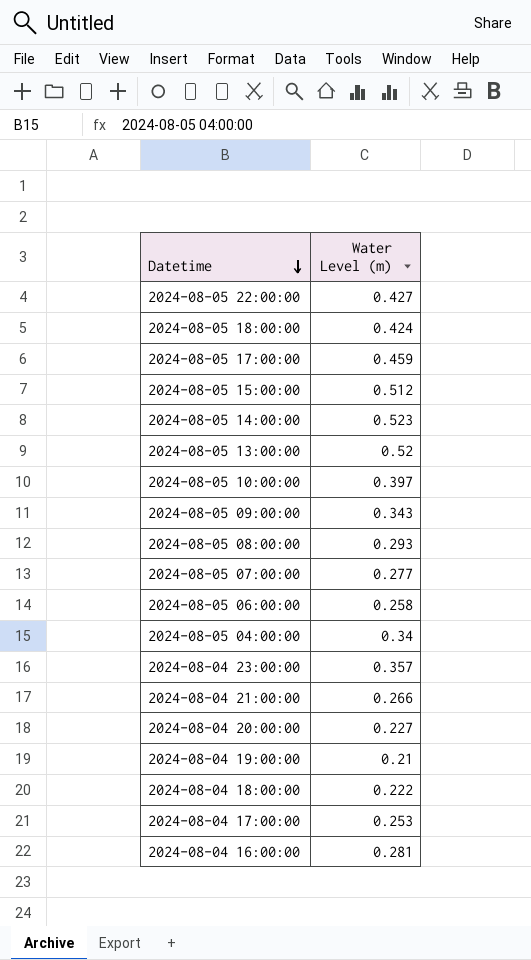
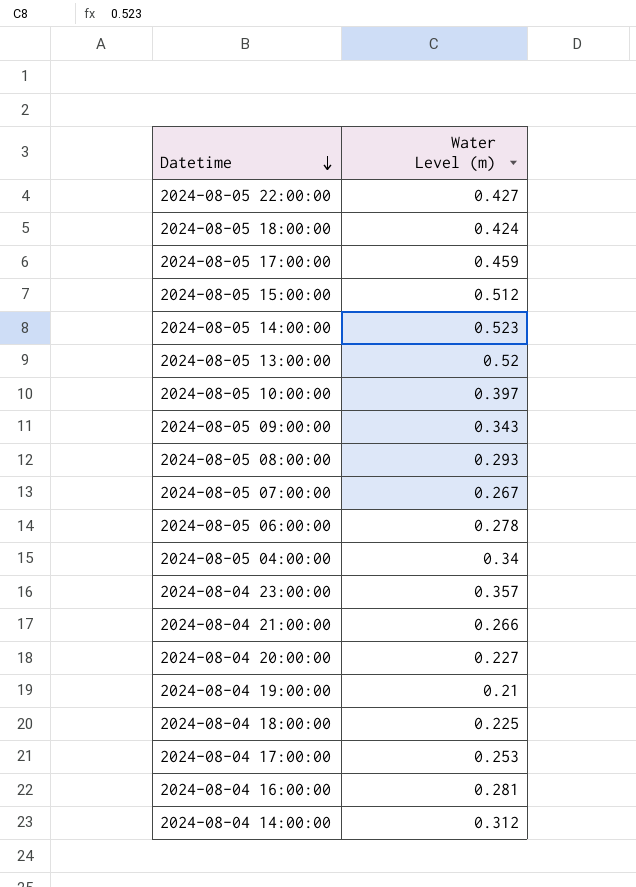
2024-08-05 07:00:00 | Water Level (m): 0.277 -> 0.267
2024-08-05 06:00:00 | Water Level (m): 0.258 -> 0.278
2024-08-04 18:00:00 | Water Level (m): 0.222 -> 0.225
row 2024-08-04 14:00:00: none -> 0.312

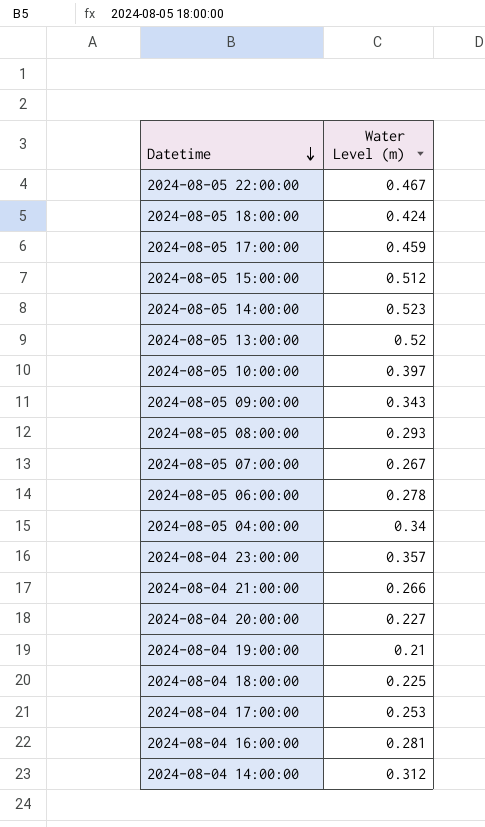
2024-08-05 22:00:00 | Water Level (m): 0.427 -> 0.467

